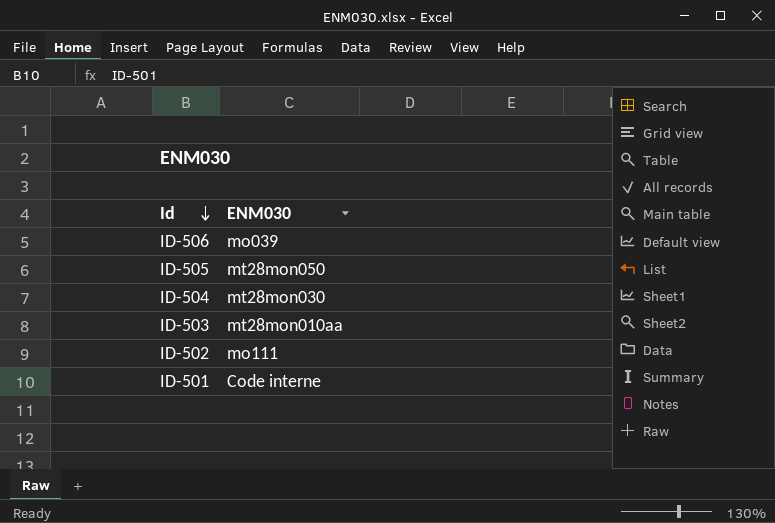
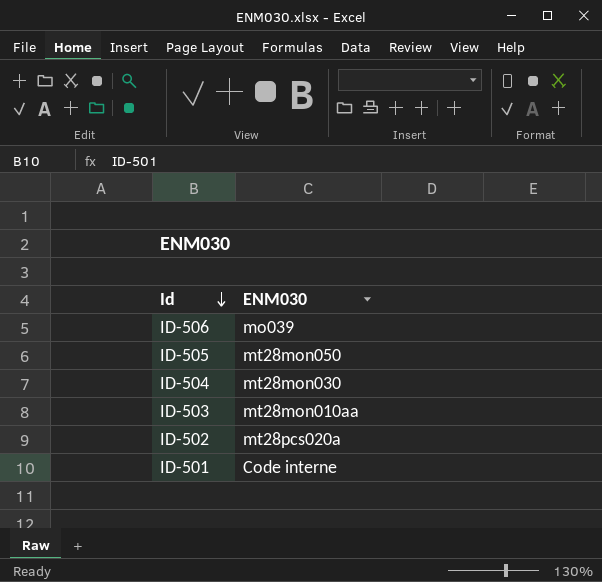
ID-502 | ENM030: mo111 -> mt28pcs020a

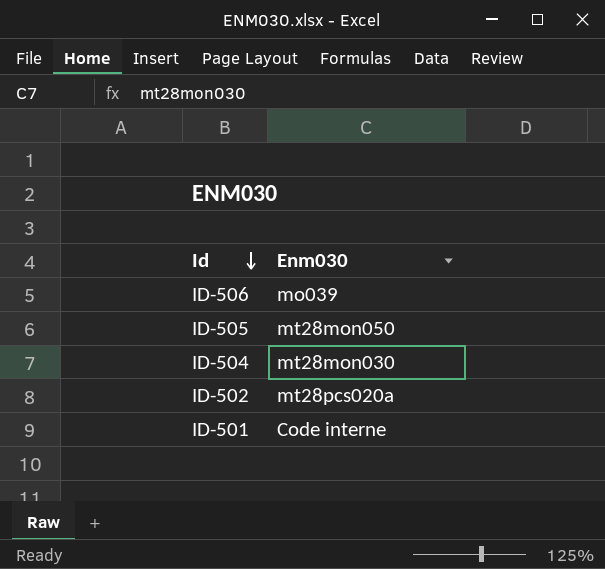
column name: ENM030 -> Enm030
row ID-503: mt28mon010aa -> none

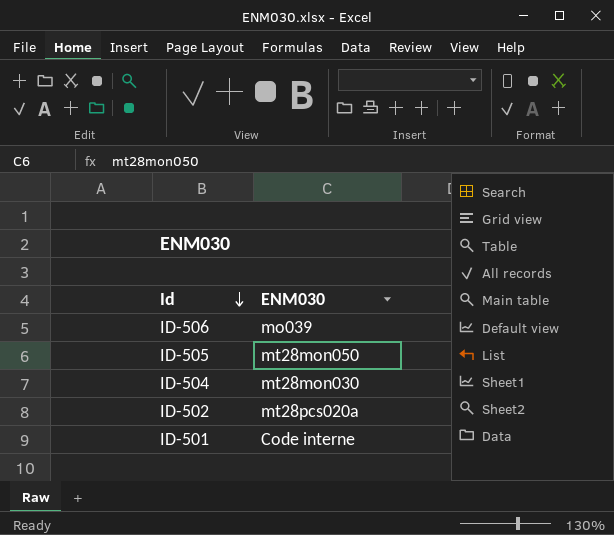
column name: Enm030 -> ENM030

